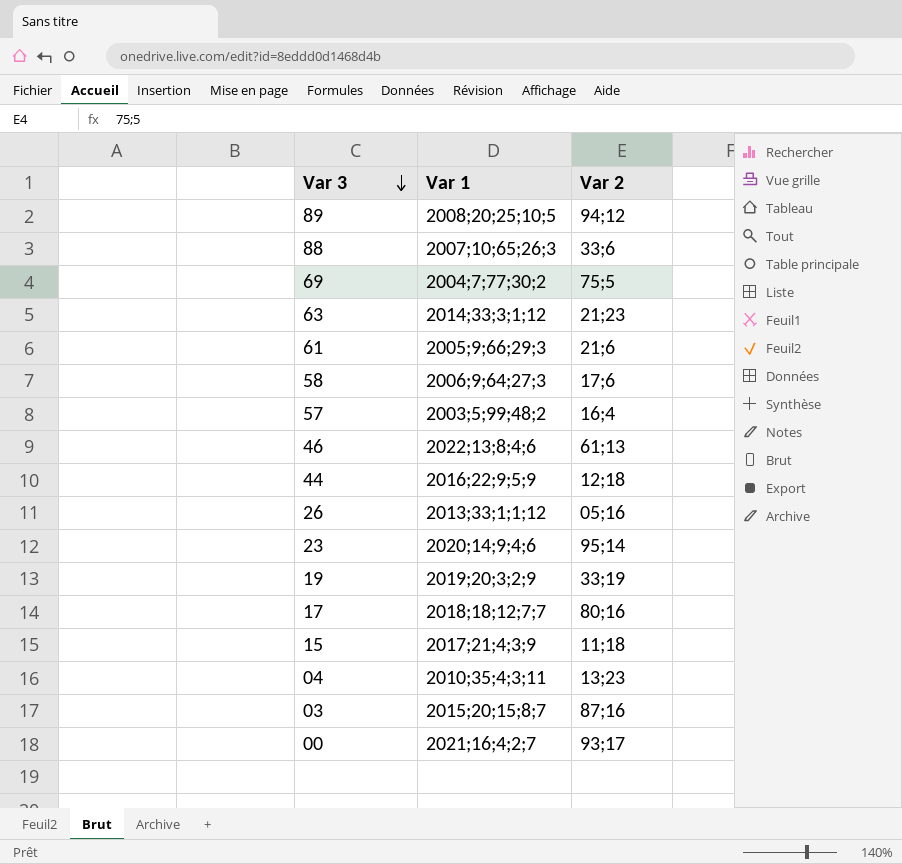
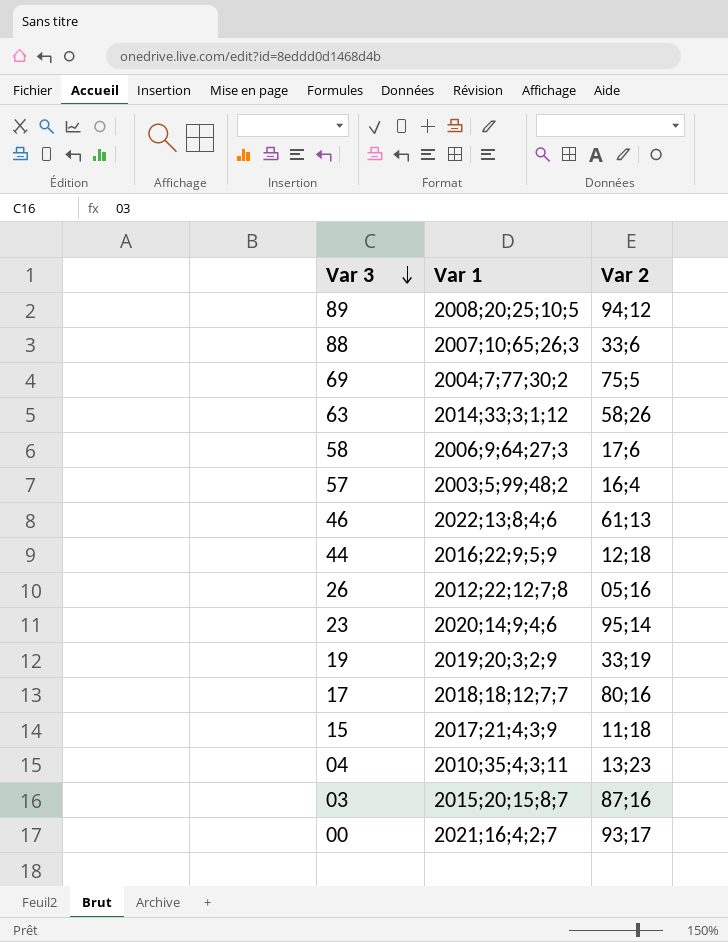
row 61: 2005;9;66;29;3 | 21;6 -> none
63 | Var 2: 21;23 -> 58;26
26 | Var 1: 2013;33;1;1;12 -> 2012;22;12;7;8

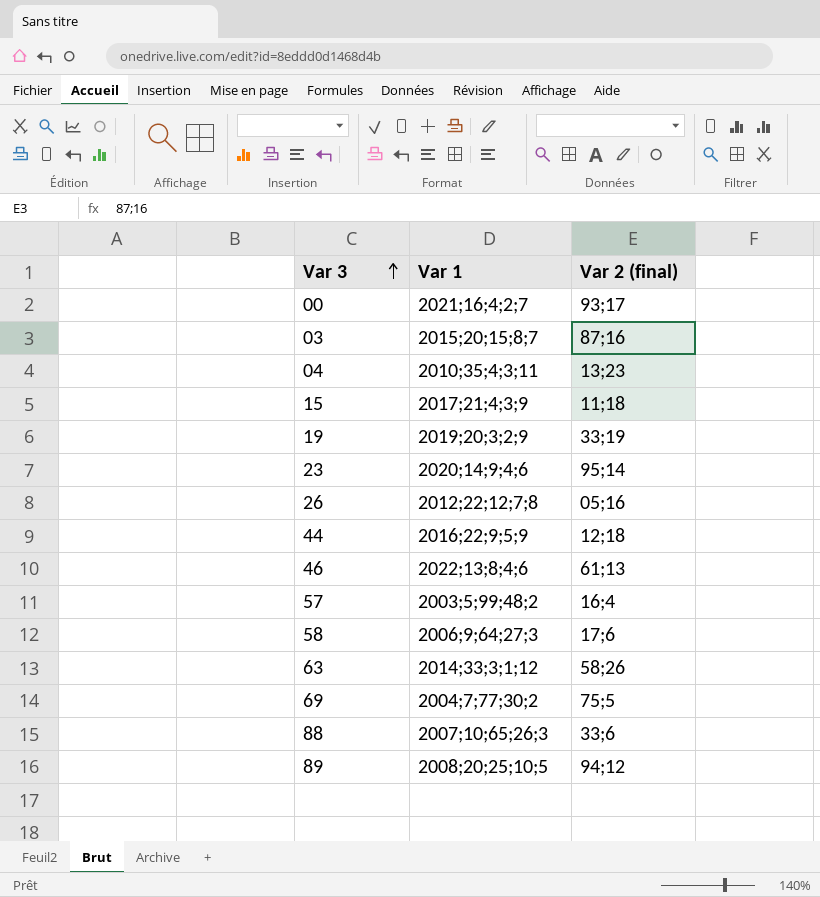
row order: Var 3 descending -> Var 3 ascending
column name: Var 2 -> Var 2 (final)
row 17: 2018;18;12;7;7 | 80;16 -> none

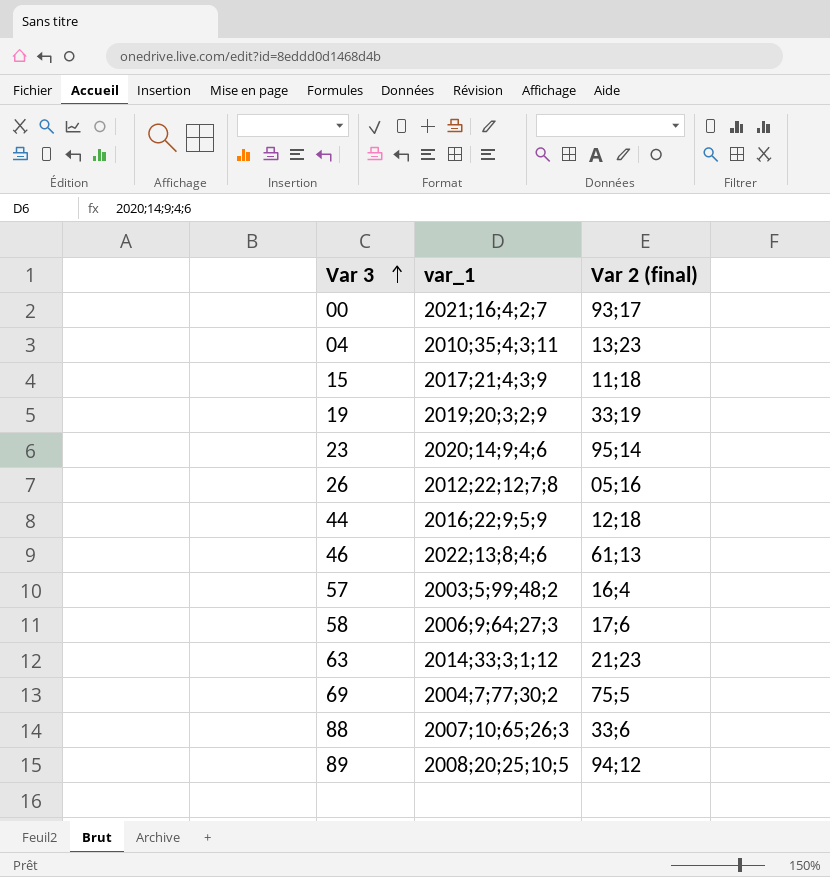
column name: Var 1 -> var_1
row 03: 2015;20;15;8;7 | 87;16 -> none
63 | Var 2 (final): 58;26 -> 21;23

